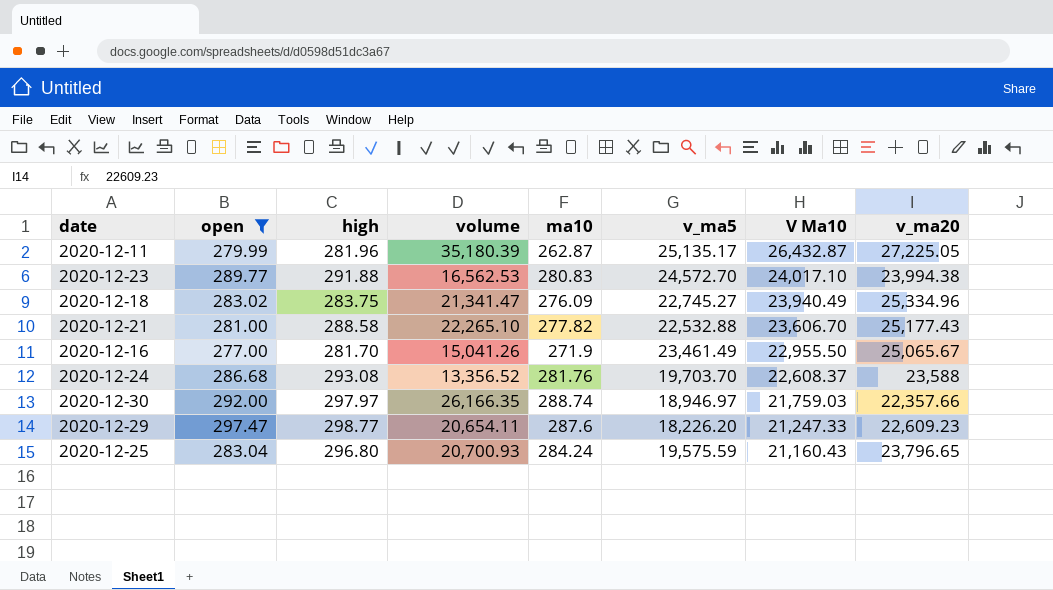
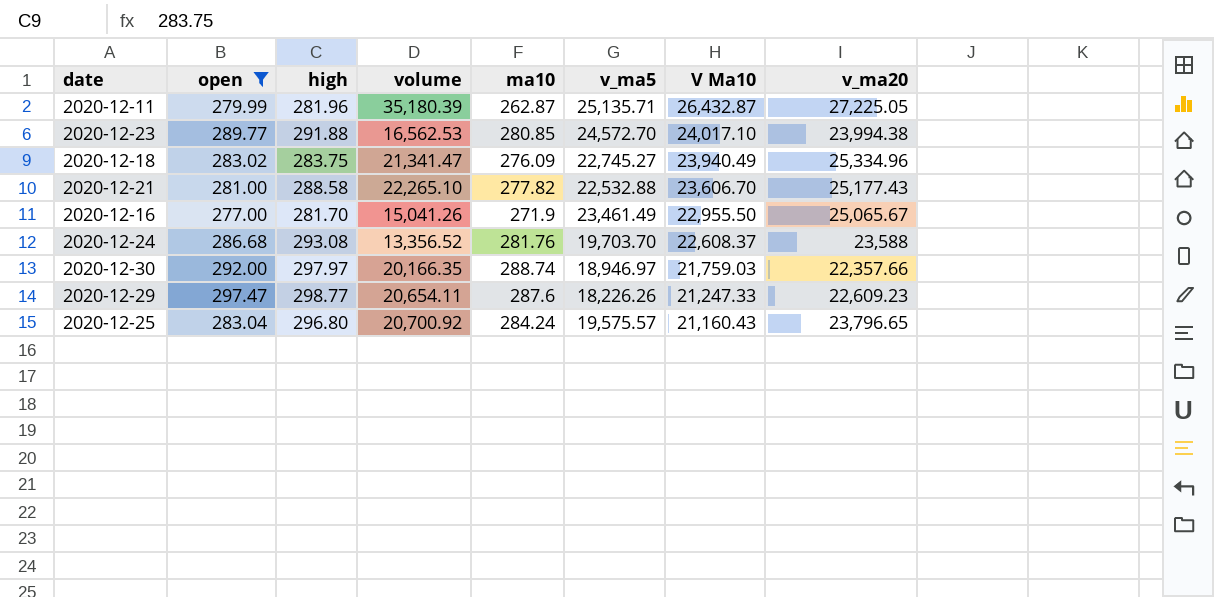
2020-12-11 | v_ma5: 25,135.17 -> 25,135.71
2020-12-23 | ma10: 280.83 -> 280.85
2020-12-30 | volume: 26,166.35 -> 20,166.35
2020-12-29 | v_ma5: 18,226.20 -> 18,226.26
2020-12-25 | volume: 20,700.93 -> 20,700.92
2020-12-25 | v_ma5: 19,575.59 -> 19,575.57

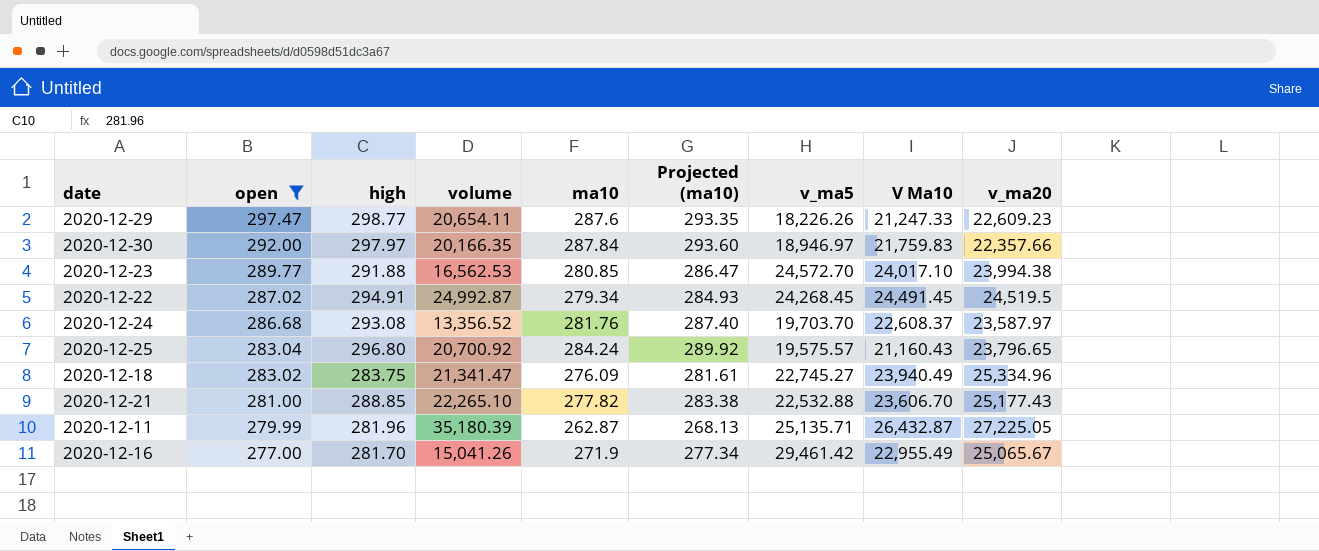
row order: V Ma10 descending -> open descending
column Projected (ma10) | formula: none -> [ma10] * 1.02
2020-12-30 | ma10: 288.74 -> 287.84
2020-12-30 | V Ma10: 21,759.03 -> 21,759.83
row 2020-12-22: none -> 287.02 | 294.91 | 24,992.87 | 279.34 | 284.93 | 24,268.45 | 24,491.45 | 24,519.5
2020-12-24 | v_ma20: 23,588 -> 23,587.97
2020-12-21 | high: 288.58 -> 288.85
2020-12-16 | v_ma5: 23,461.49 -> 29,461.42
2020-12-16 | V Ma10: 22,955.50 -> 22,955.49

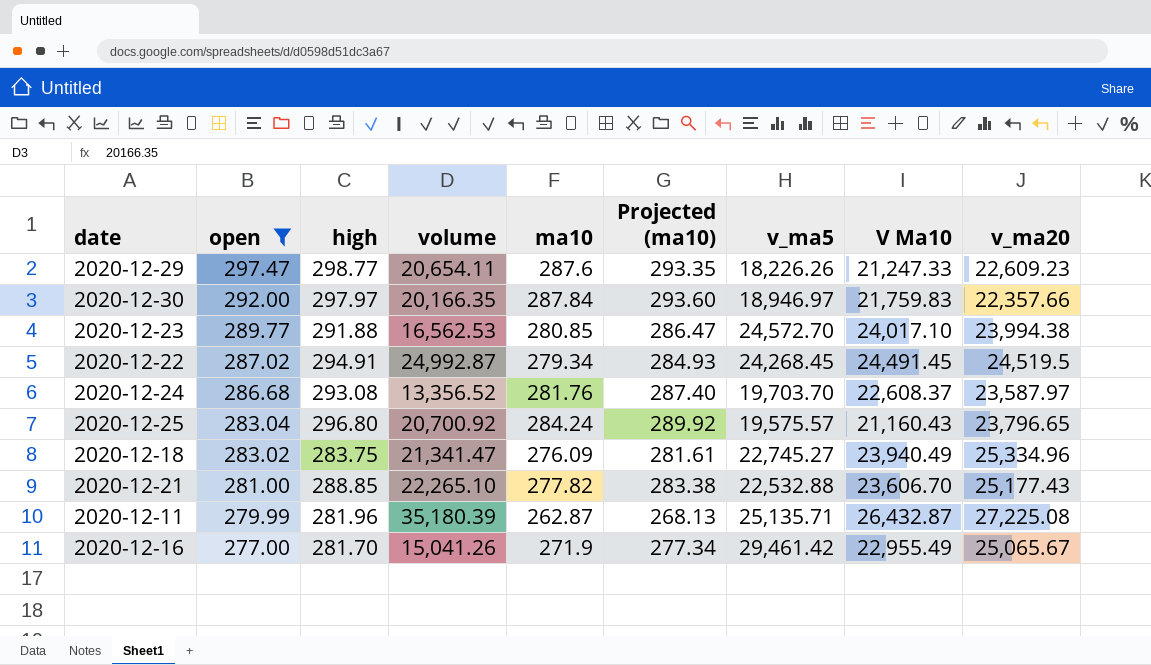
2020-12-11 | v_ma20: 27,225.05 -> 27,225.08

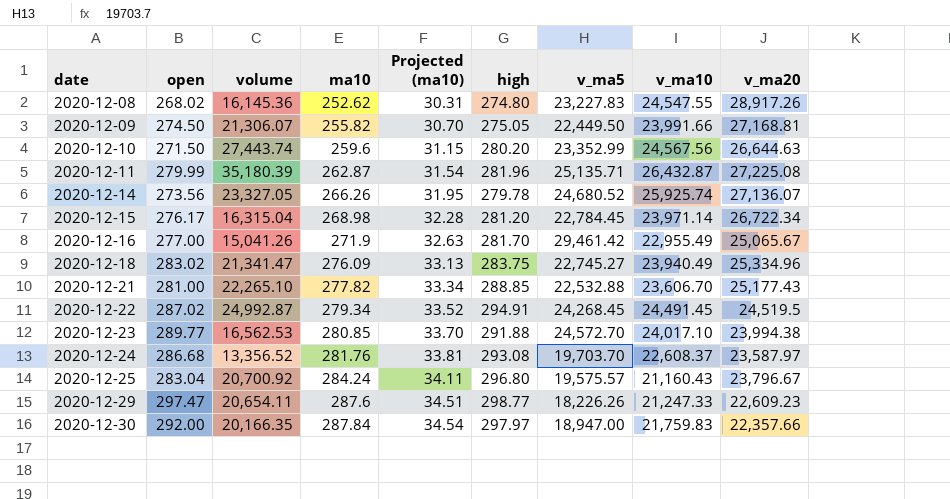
filter: open >= 277.00 -> none
row order: open descending -> date ascending
column Projected (ma10) | formula: [ma10] * 1.02 -> [ma10] * 0.12
column high | position: 3 -> 6
column name: V Ma10 -> v_ma10
2020-12-25 | v_ma20: 23,796.65 -> 23,796.67
2020-12-30 | v_ma5: 18,946.97 -> 18,947.00

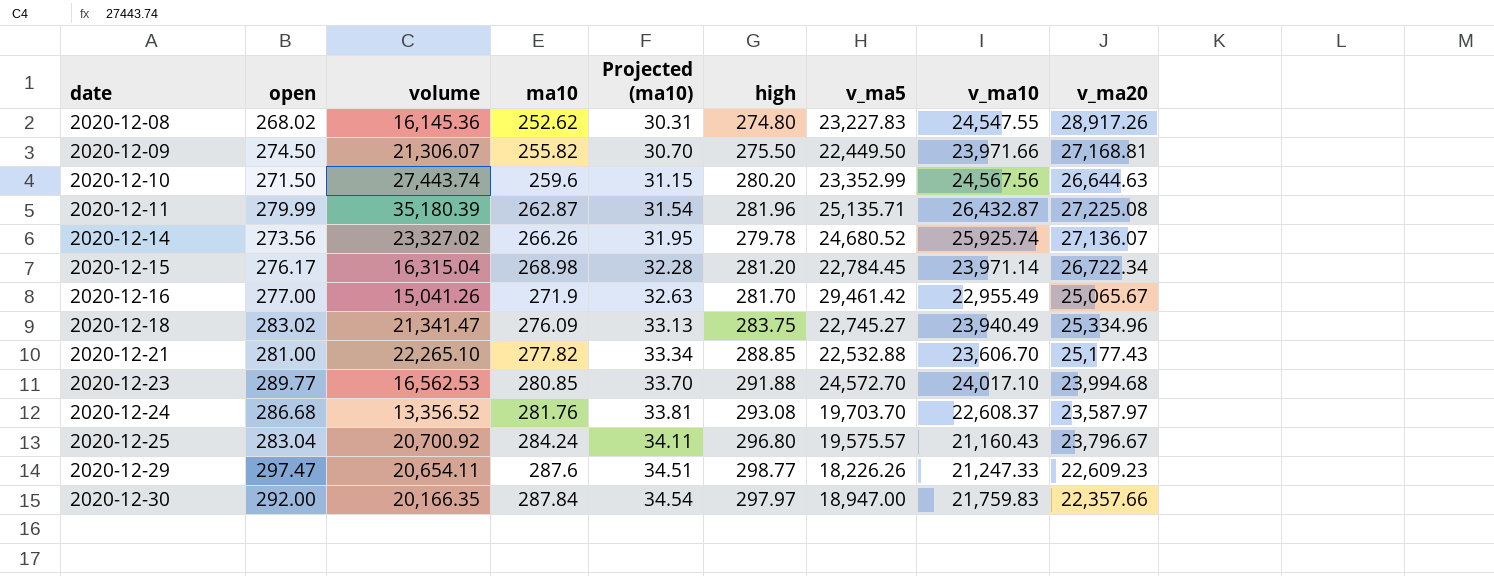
row 2020-12-22: 287.02 | 24,992.87 | 279.34 | 33.52 | 294.91 | 24,268.45 | 24,491.45 | 24,519.5 -> none
2020-12-09 | high: 275.05 -> 275.50
2020-12-09 | v_ma10: 23,991.66 -> 23,971.66
2020-12-14 | volume: 23,327.05 -> 23,327.02
2020-12-23 | v_ma20: 23,994.38 -> 23,994.68

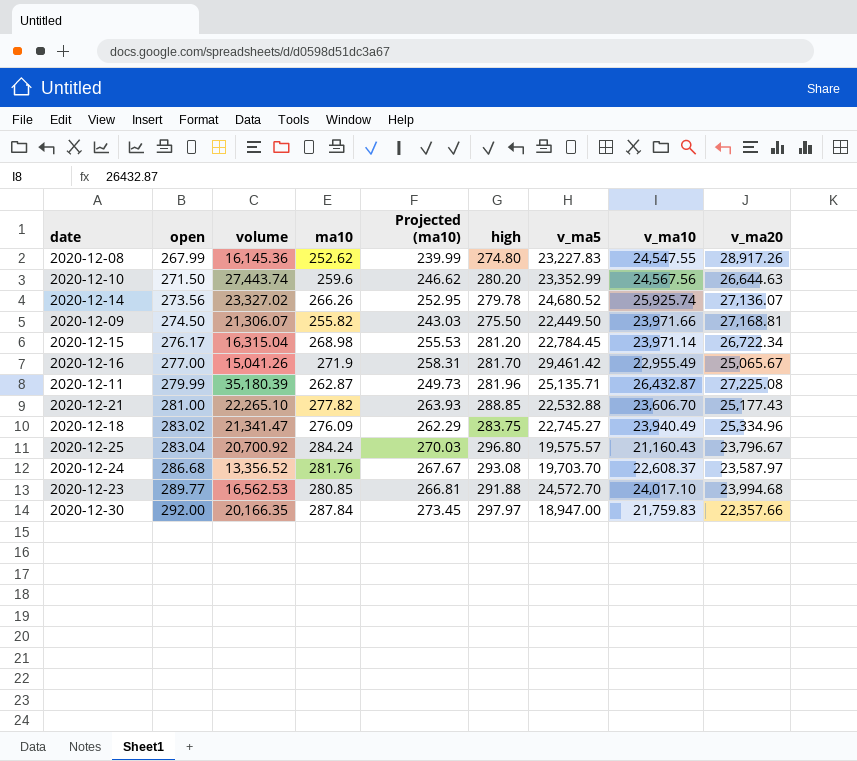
row order: date ascending -> open ascending
column Projected (ma10) | formula: [ma10] * 0.12 -> [ma10] * 0.95
row 2020-12-29: 297.47 | 20,654.11 | 287.6 | 34.51 | 298.77 | 18,226.26 | 21,247.33 | 22,609.23 -> none
2020-12-08 | open: 268.02 -> 267.99

